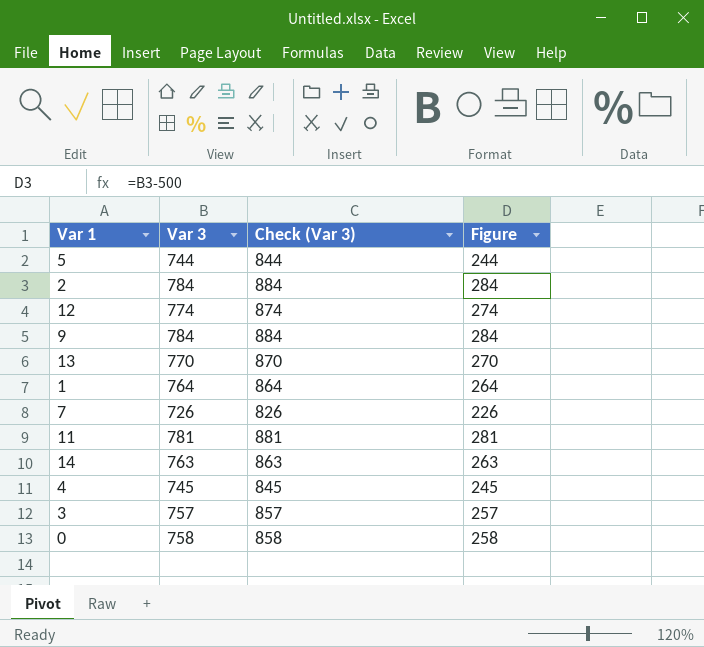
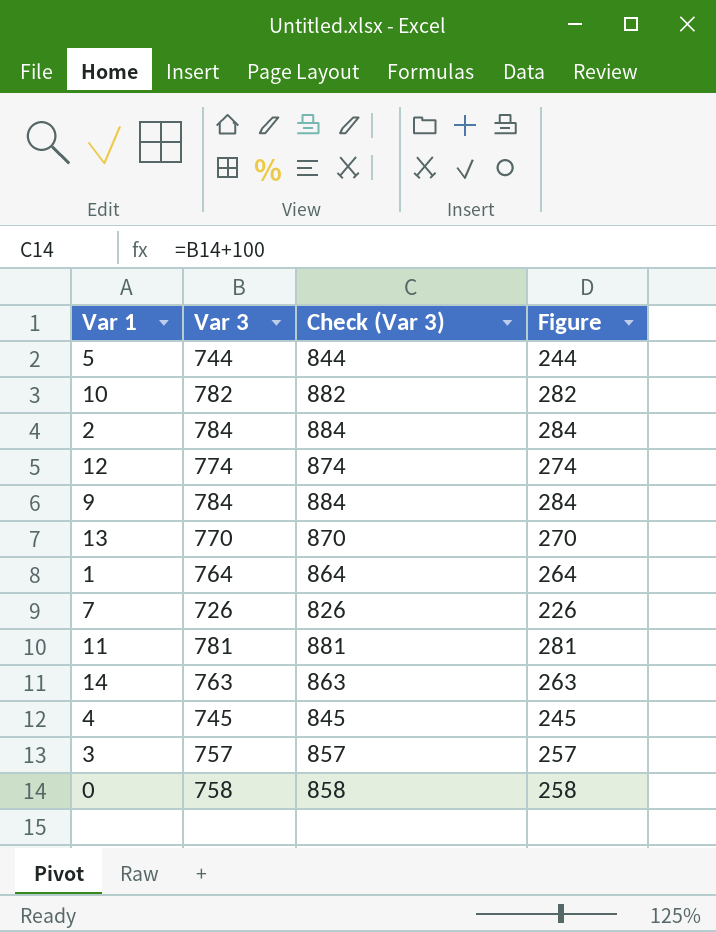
row 10: none -> 782 | 882 | 282

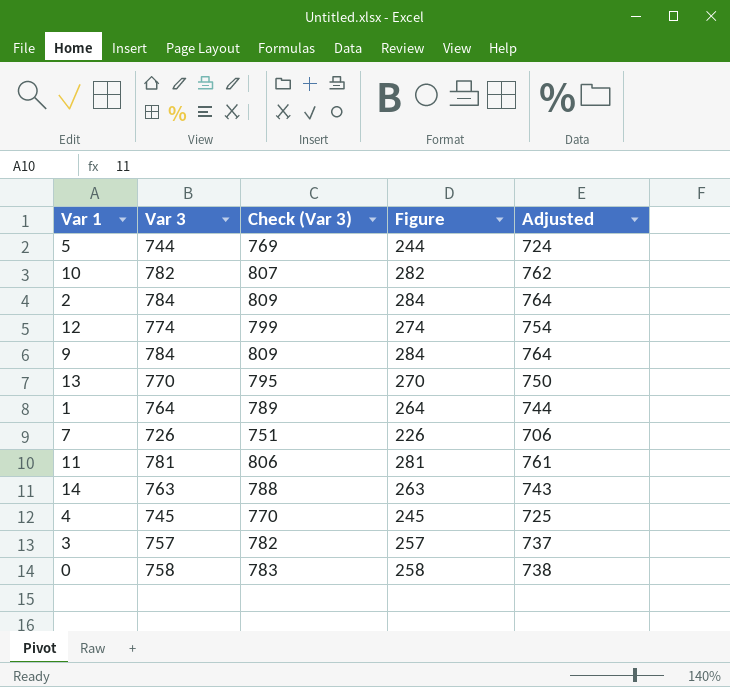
column Check (Var 3) | formula: [Var 3] + 100 -> [Var 3] + 25
column Adjusted | formula: none -> [Var 3] - 20

